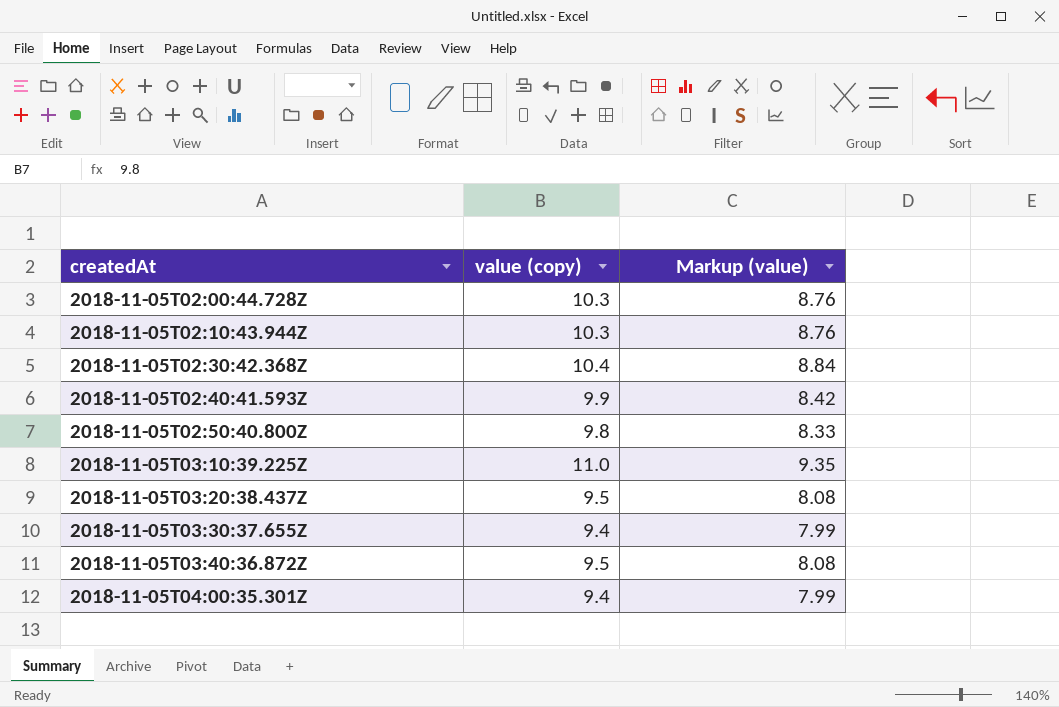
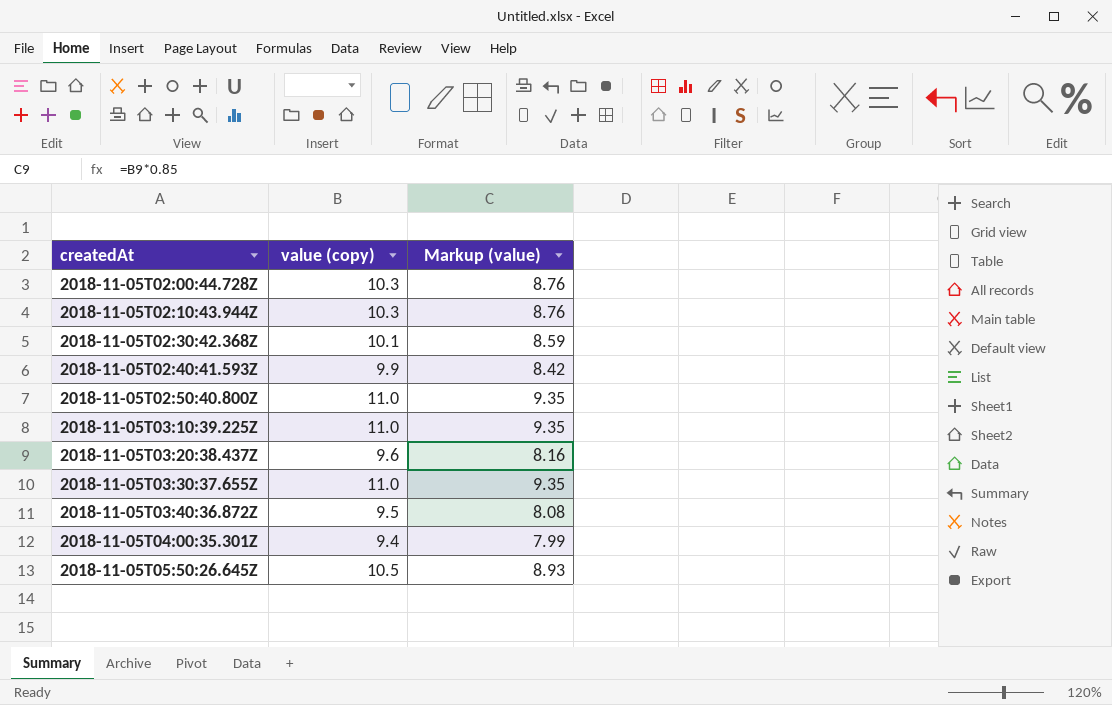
2018-11-05T02:30:42.368Z | value (copy): 10.4 -> 10.1
2018-11-05T02:30:42.368Z | Markup (value): 8.84 -> 8.59
2018-11-05T02:50:40.800Z | value (copy): 9.8 -> 11.0
2018-11-05T02:50:40.800Z | Markup (value): 8.33 -> 9.35
2018-11-05T03:20:38.437Z | value (copy): 9.5 -> 9.6
2018-11-05T03:20:38.437Z | Markup (value): 8.08 -> 8.16
2018-11-05T03:30:37.655Z | value (copy): 9.4 -> 11.0
2018-11-05T03:30:37.655Z | Markup (value): 7.99 -> 9.35
row 2018-11-05T05:50:26.645Z: none -> 10.5 | 8.93

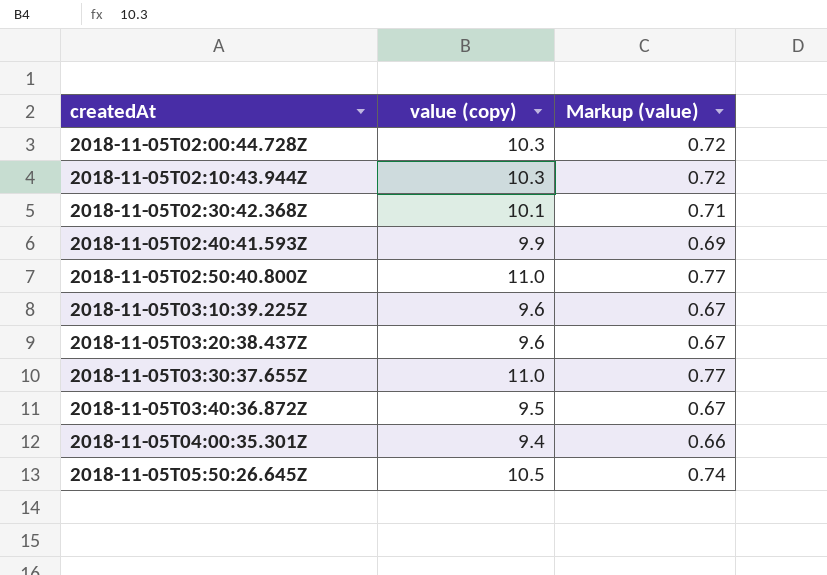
column Markup (value) | formula: [value (copy)] * 0.85 -> [value (copy)] * 0.07
2018-11-05T03:10:39.225Z | value (copy): 11.0 -> 9.6

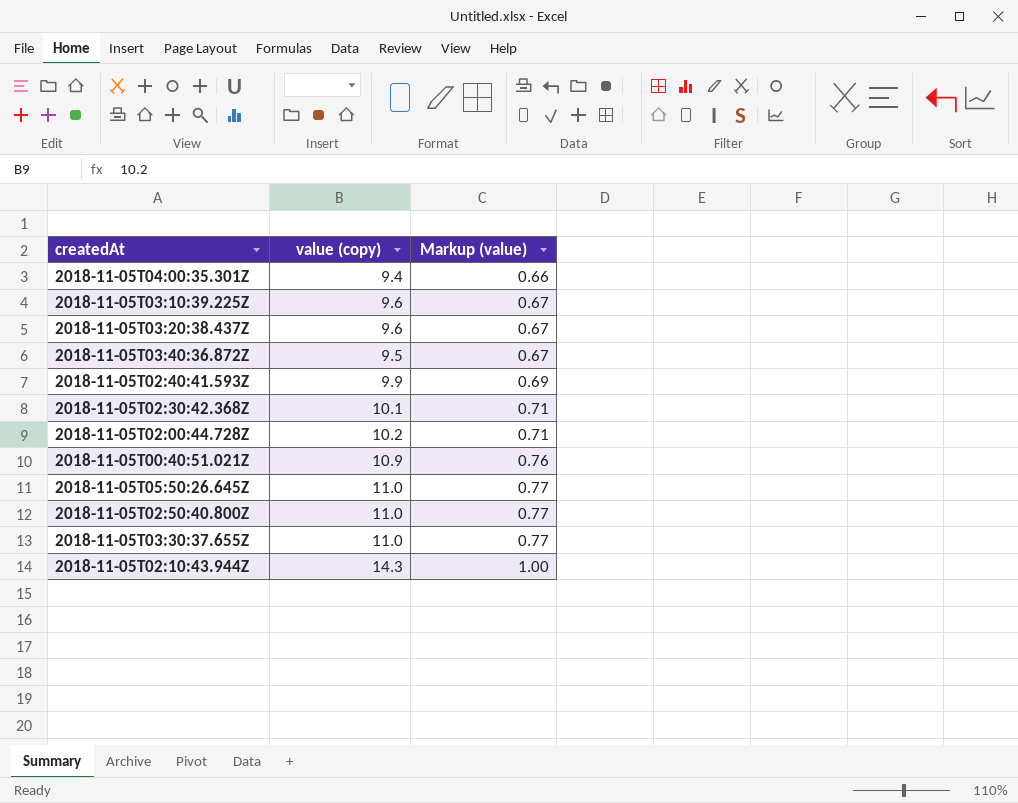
row order: createdAt ascending -> Markup (value) ascending
2018-11-05T02:00:44.728Z | value (copy): 10.3 -> 10.2
2018-11-05T02:00:44.728Z | Markup (value): 0.72 -> 0.71
row 2018-11-05T00:40:51.021Z: none -> 10.9 | 0.76
2018-11-05T05:50:26.645Z | value (copy): 10.5 -> 11.0
2018-11-05T05:50:26.645Z | Markup (value): 0.74 -> 0.77
2018-11-05T02:10:43.944Z | value (copy): 10.3 -> 14.3
2018-11-05T02:10:43.944Z | Markup (value): 0.72 -> 1.00

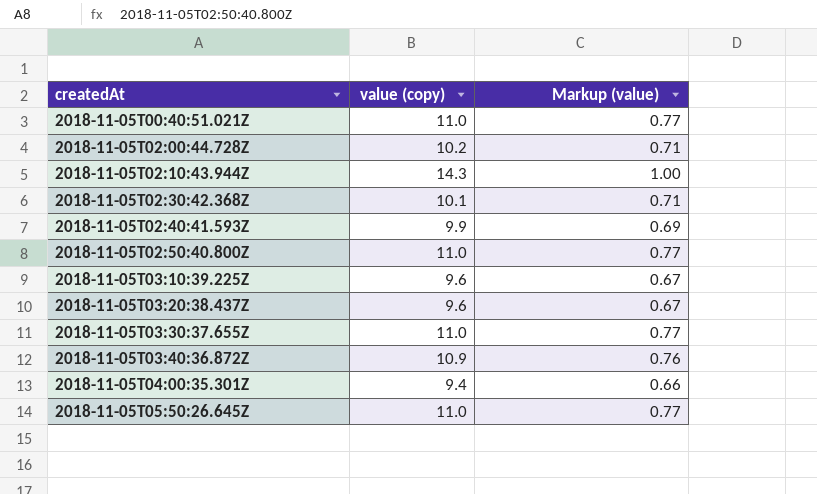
row order: Markup (value) ascending -> createdAt ascending
2018-11-05T00:40:51.021Z | value (copy): 10.9 -> 11.0
2018-11-05T00:40:51.021Z | Markup (value): 0.76 -> 0.77
2018-11-05T03:40:36.872Z | value (copy): 9.5 -> 10.9
2018-11-05T03:40:36.872Z | Markup (value): 0.67 -> 0.76

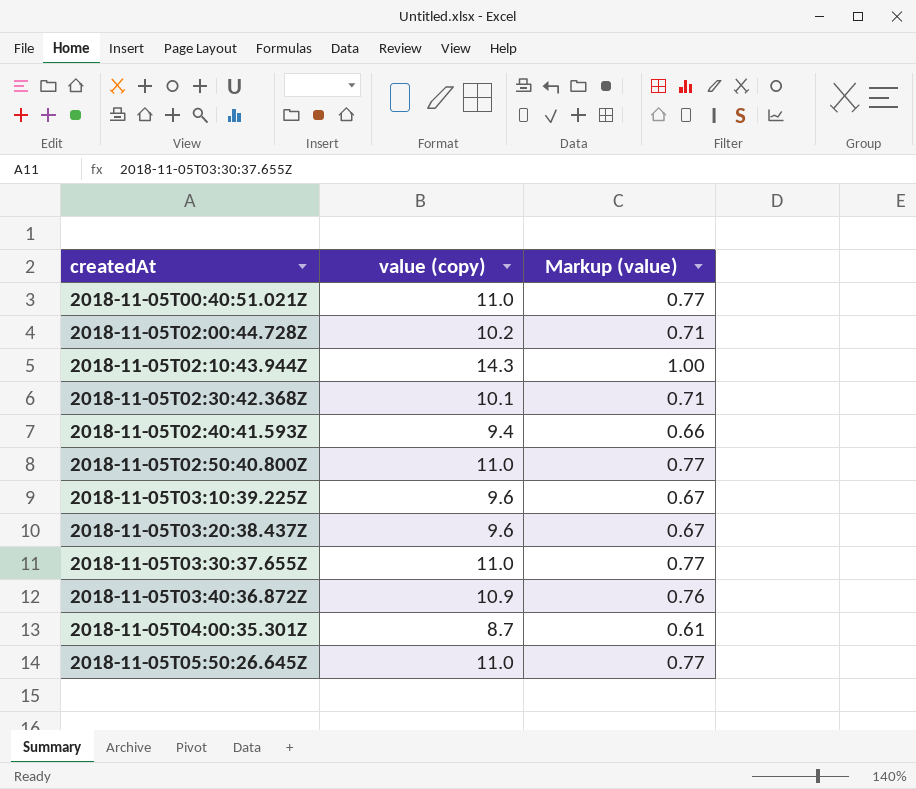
2018-11-05T02:40:41.593Z | value (copy): 9.9 -> 9.4
2018-11-05T02:40:41.593Z | Markup (value): 0.69 -> 0.66
2018-11-05T04:00:35.301Z | value (copy): 9.4 -> 8.7
2018-11-05T04:00:35.301Z | Markup (value): 0.66 -> 0.61

